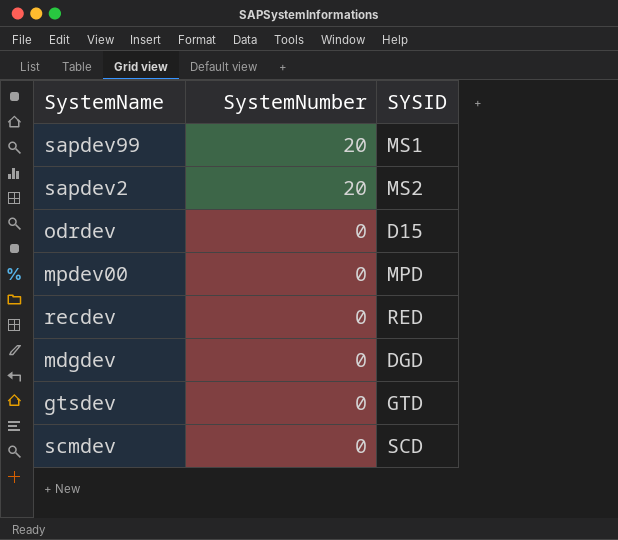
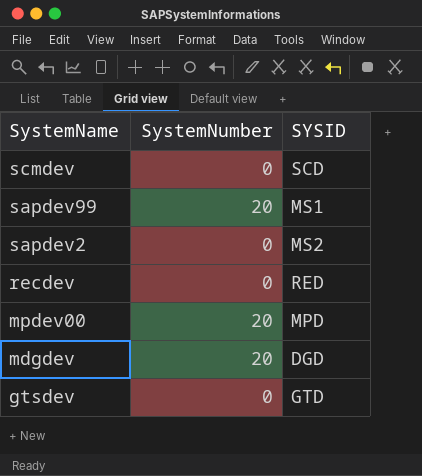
row order: SystemNumber descending -> SystemName descending
row odrdev: 0 | D15 -> none
sapdev2 | SystemNumber: 20 -> 0
mpdev00 | SystemNumber: 0 -> 20
mdgdev | SystemNumber: 0 -> 20

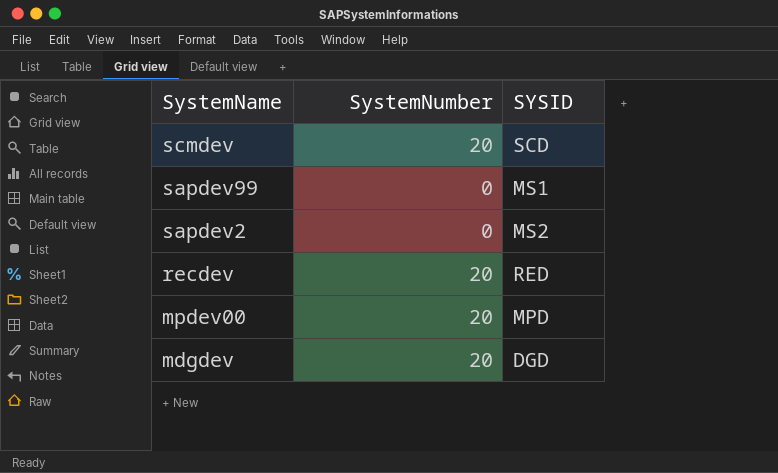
row gtsdev: 0 | GTD -> none
scmdev | SystemNumber: 0 -> 20
sapdev99 | SystemNumber: 20 -> 0
recdev | SystemNumber: 0 -> 20

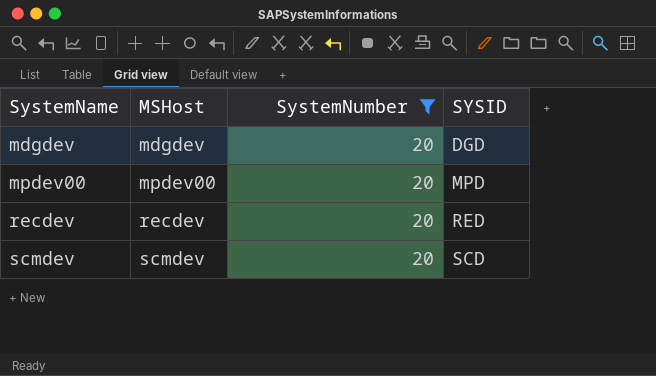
filter: none -> SystemNumber = 20
row order: SystemName descending -> SystemName ascending
column MSHost | position: none -> 2

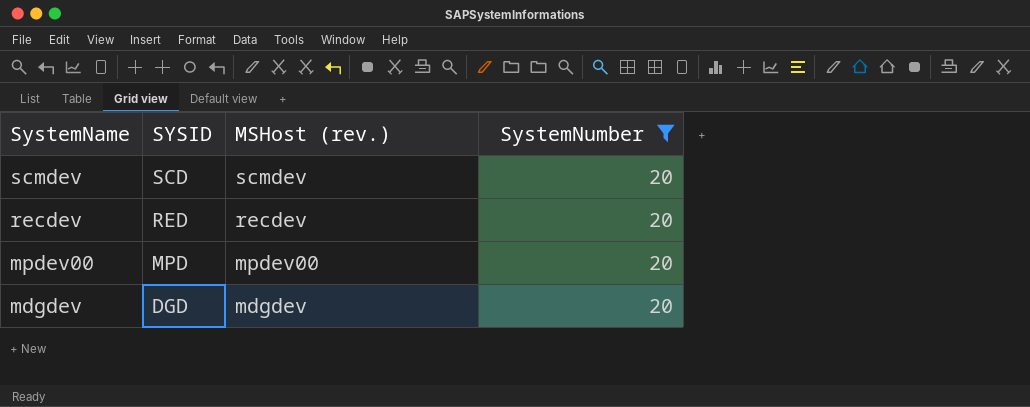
row order: SystemName ascending -> SystemName descending
column SYSID | position: 4 -> 2
column name: MSHost -> MSHost (rev.)

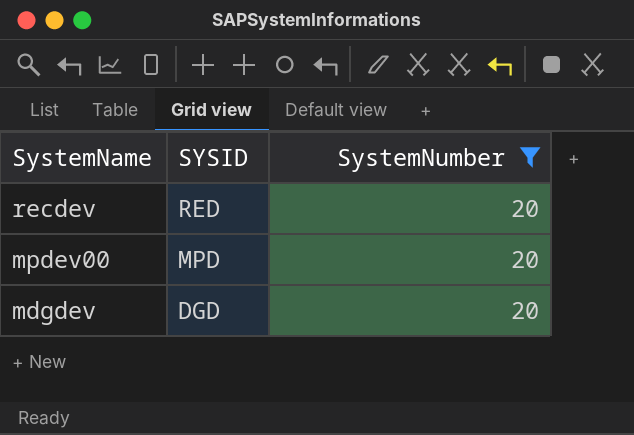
column MSHost (rev.) | position: 3 -> none
row scmdev: SCD | scmdev | 20 -> none

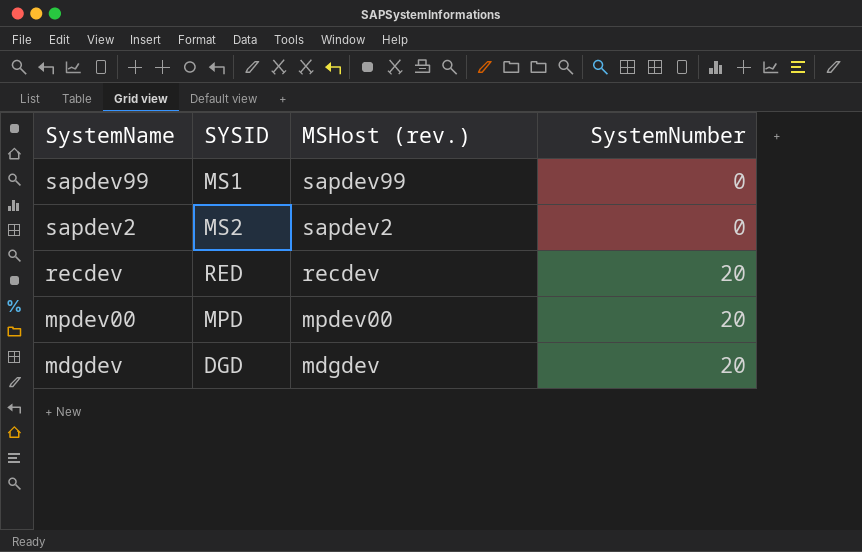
filter: SystemNumber = 20 -> none
column MSHost (rev.) | position: none -> 3

